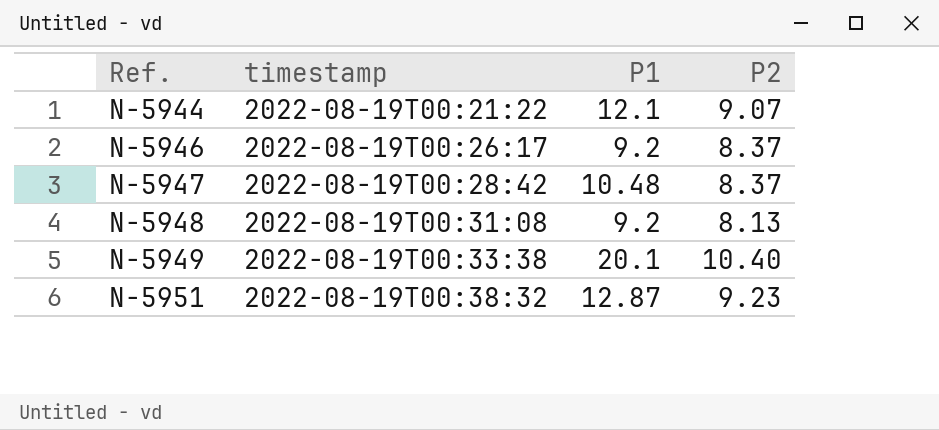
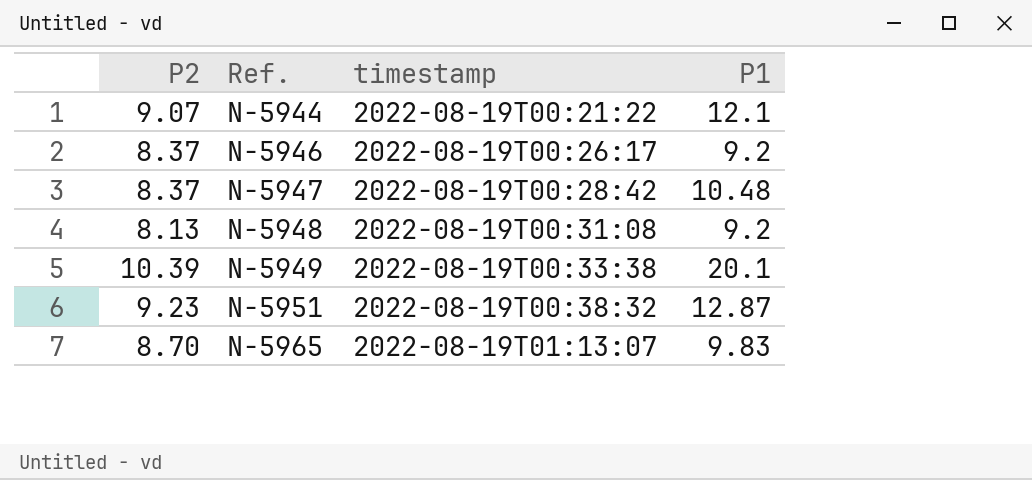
column P2 | position: 4 -> 1
N-5949 | P2: 10.40 -> 10.39
row N-5965: none -> 8.70 | 2022-08-19T01:13:07 | 9.83

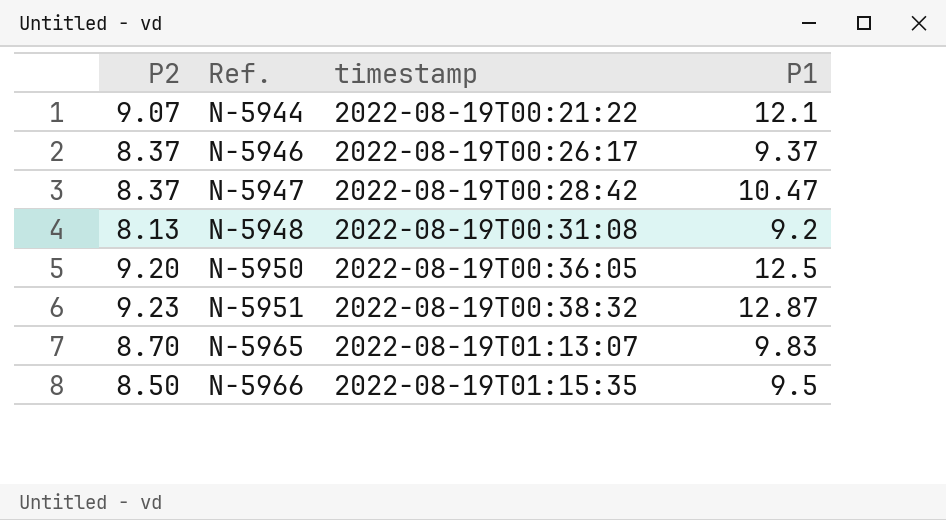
row N-5949: 10.39 | 2022-08-19T00:33:38 | 20.1 -> none
N-5946 | P1: 9.2 -> 9.37
N-5947 | P1: 10.48 -> 10.47
row N-5950: none -> 9.20 | 2022-08-19T00:36:05 | 12.5
row N-5966: none -> 8.50 | 2022-08-19T01:15:35 | 9.5

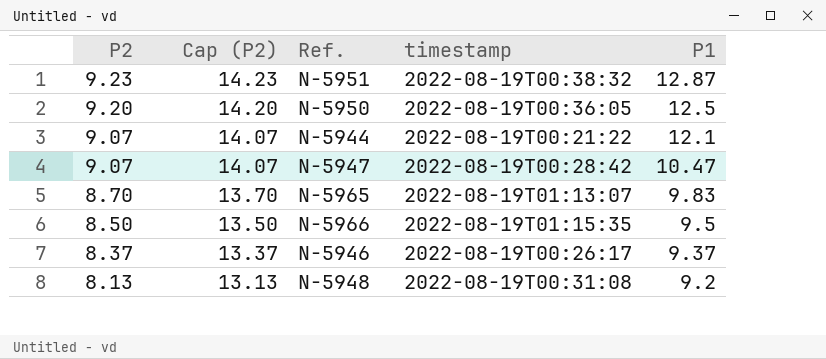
row order: Ref. ascending -> P2 descending
column Cap (P2) | formula: none -> [P2] + 5
N-5947 | P2: 8.37 -> 9.07

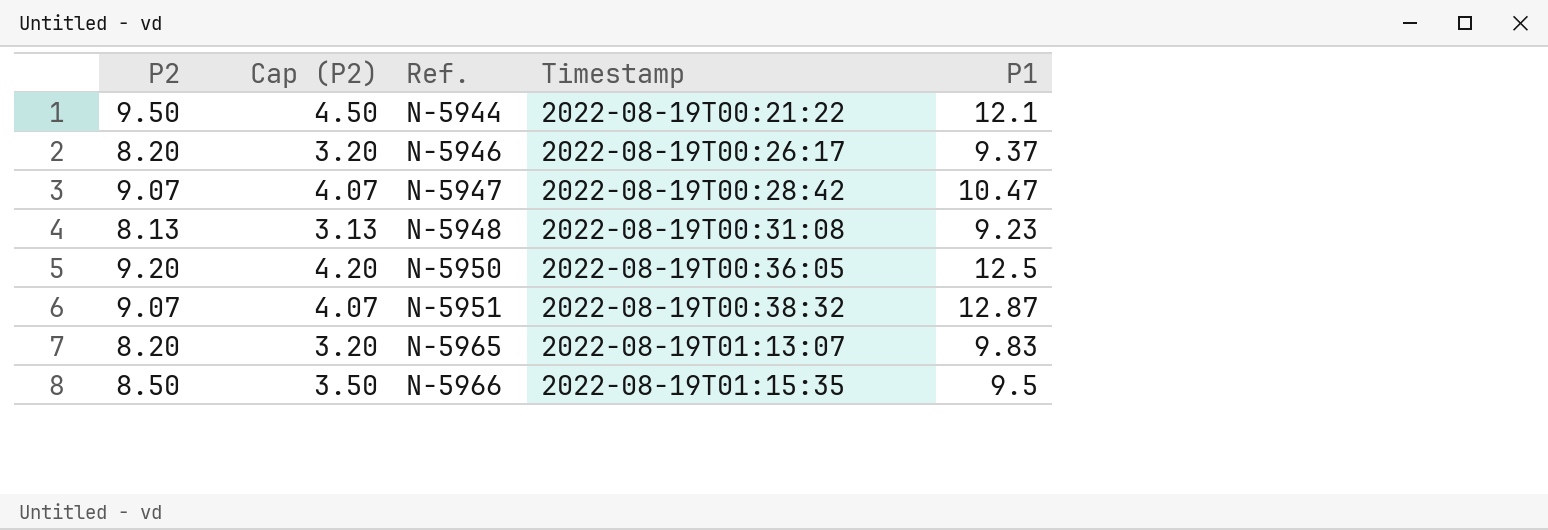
row order: P2 descending -> Ref. ascending
column Cap (P2) | formula: [P2] + 5 -> [P2] - 5
column name: timestamp -> Timestamp
N-5944 | P2: 9.07 -> 9.50
N-5946 | P2: 8.37 -> 8.20
N-5948 | P1: 9.2 -> 9.23
N-5951 | P2: 9.23 -> 9.07
N-5965 | P2: 8.70 -> 8.20

